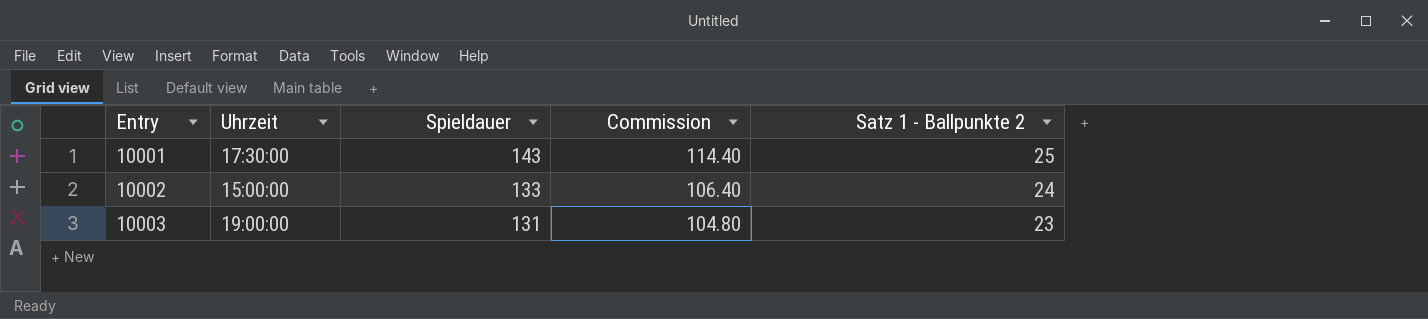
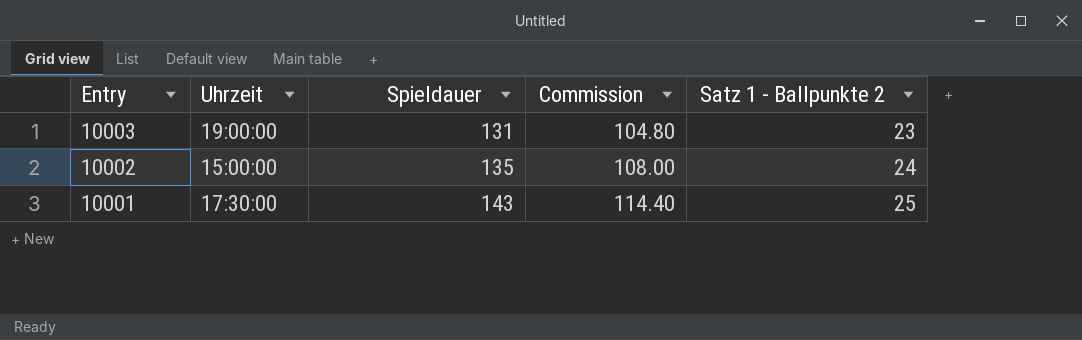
row order: Entry ascending -> Entry descending
10002 | Spieldauer: 133 -> 135
10002 | Commission: 106.40 -> 108.00

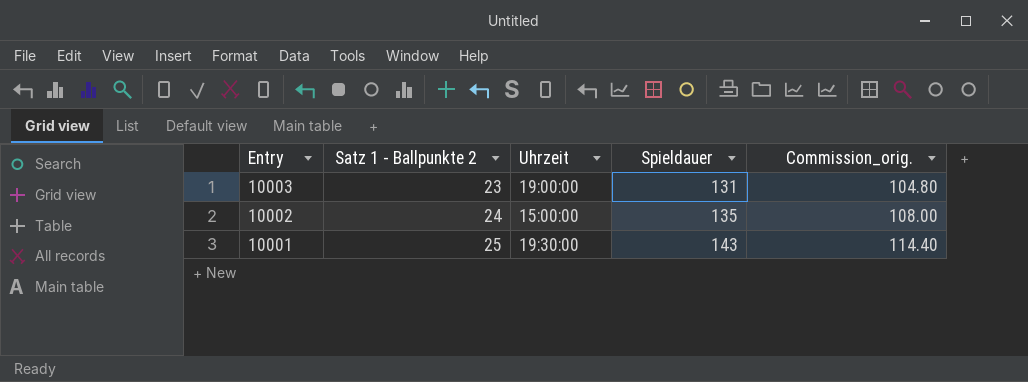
column Satz 1 - Ballpunkte 2 | position: 5 -> 2
column name: Commission -> Commission_orig.
10001 | Uhrzeit: 17:30:00 -> 19:30:00

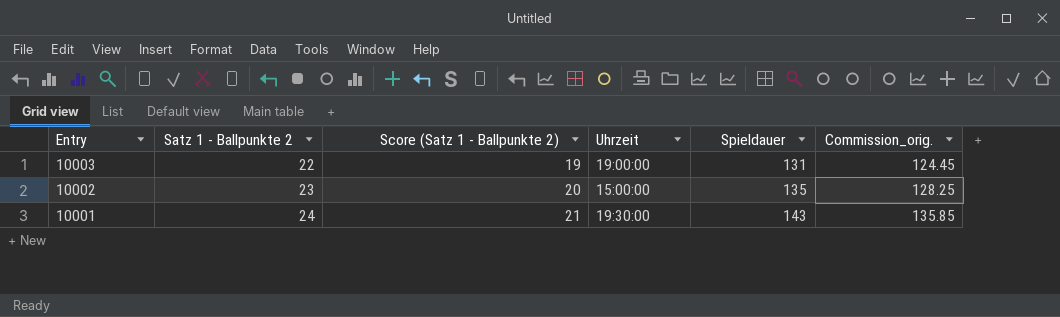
column Score (Satz 1 - Ballpunkte 2) | formula: none -> [Satz 1 - Ballpunkte 2] - 3
column Commission_orig. | formula: [Spieldauer] * 0.8 -> [Spieldauer] * 0.95
10003 | Satz 1 - Ballpunkte 2: 23 -> 22
10002 | Satz 1 - Ballpunkte 2: 24 -> 23
10001 | Satz 1 - Ballpunkte 2: 25 -> 24

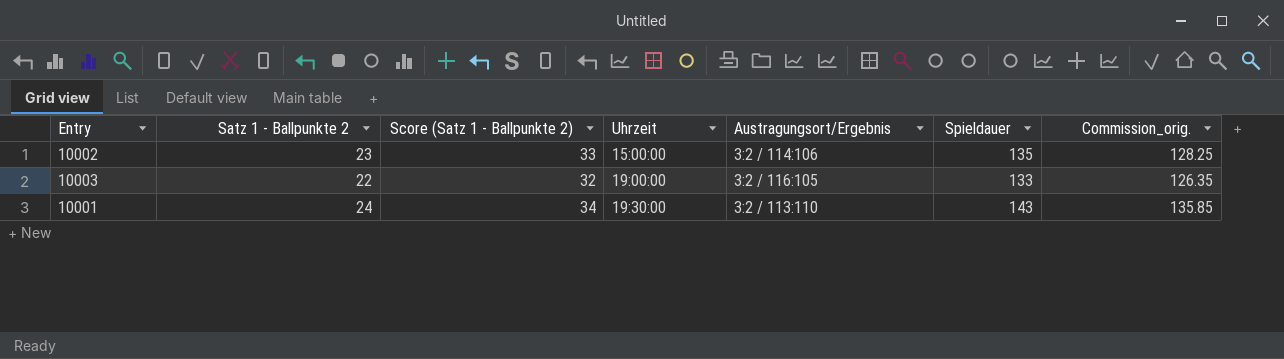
row order: Entry descending -> Uhrzeit ascending
column Score (Satz 1 - Ballpunkte 2) | formula: [Satz 1 - Ballpunkte 2] - 3 -> [Satz 1 - Ballpunkte 2] + 10
column Austragungsort/Ergebnis | position: none -> 5
10003 | Spieldauer: 131 -> 133
10003 | Commission_orig.: 124.45 -> 126.35

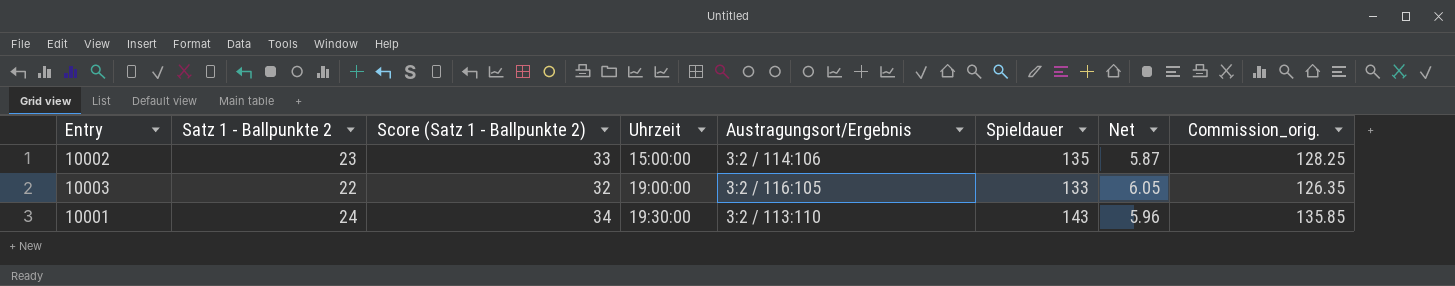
column Net | formula: none -> [Spieldauer] / [Satz 1 - Ballpunkte 2]

